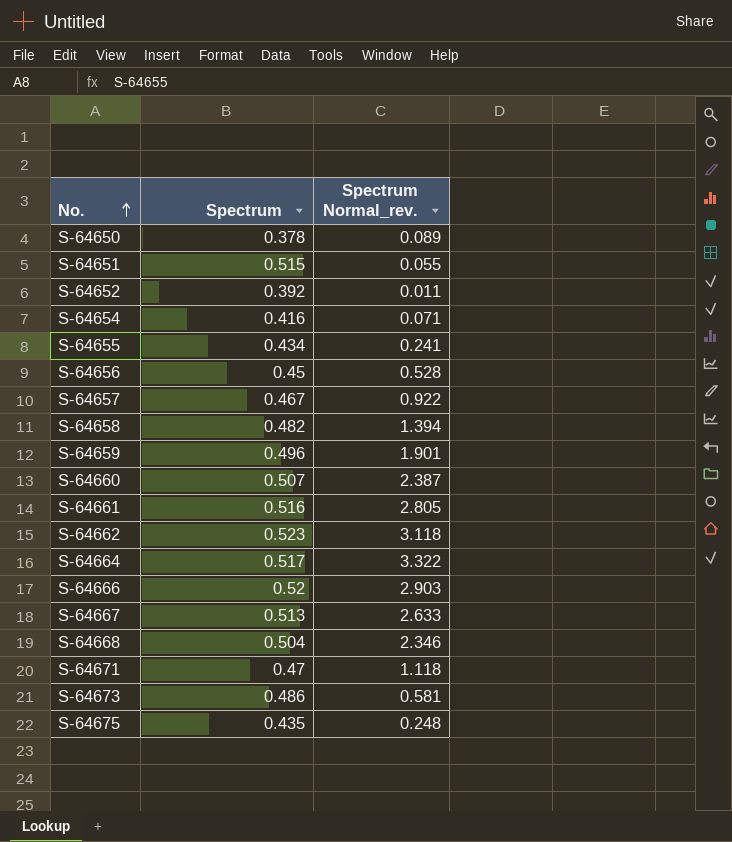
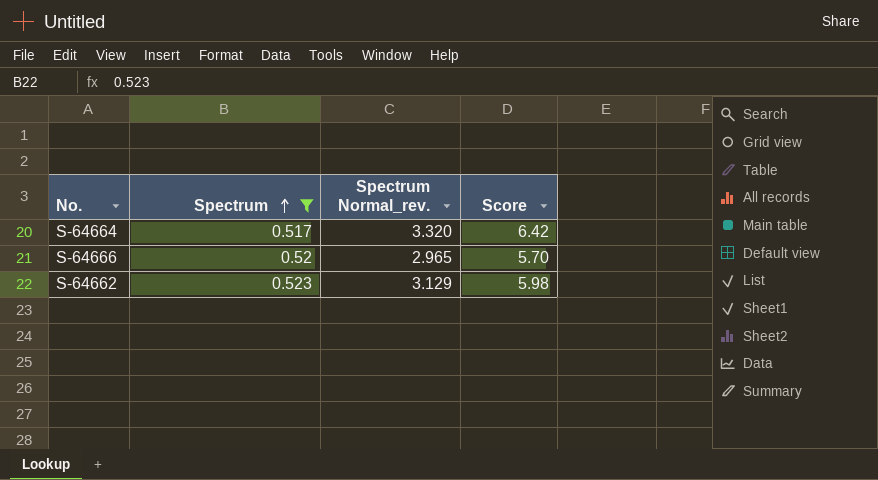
filter: none -> Spectrum >= 0.517
row order: No. ascending -> Spectrum ascending
column Score | formula: none -> [Spectrum Normal_rev.] / [Spectrum]
S-64664 | Spectrum Normal_rev.: 3.322 -> 3.320
S-64666 | Spectrum Normal_rev.: 2.903 -> 2.965
S-64662 | Spectrum Normal_rev.: 3.118 -> 3.129

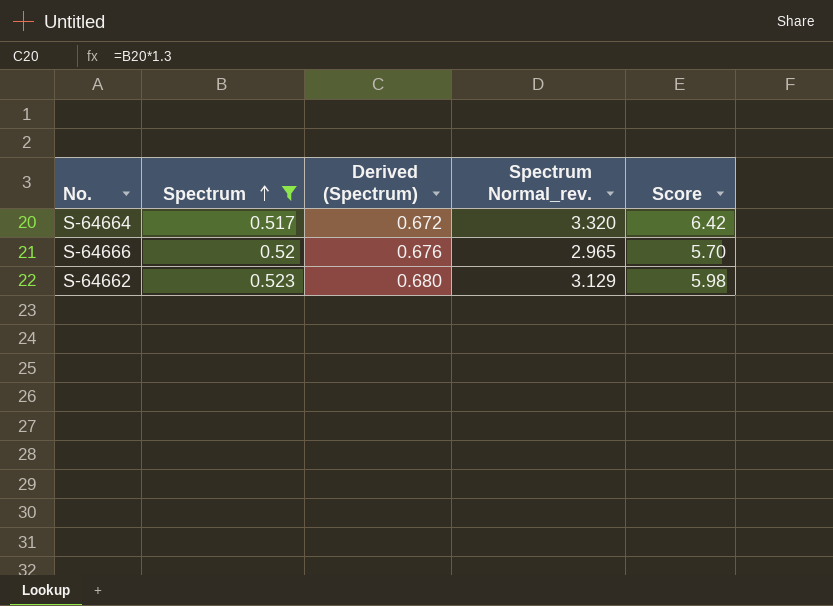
column Derived (Spectrum) | formula: none -> [Spectrum] * 1.3

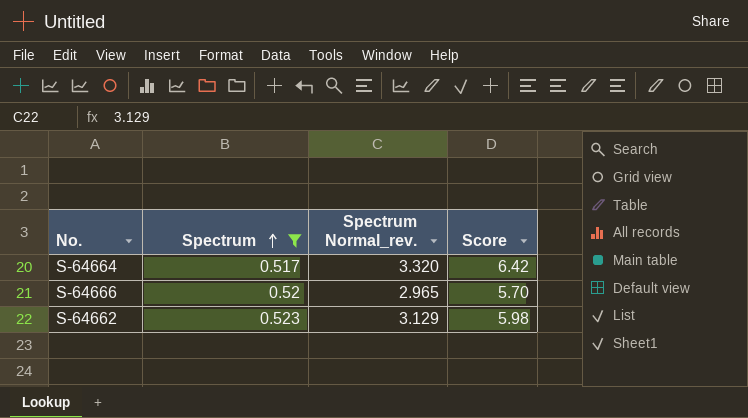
column Derived (Spectrum) | formula: [Spectrum] * 1.3 -> none

